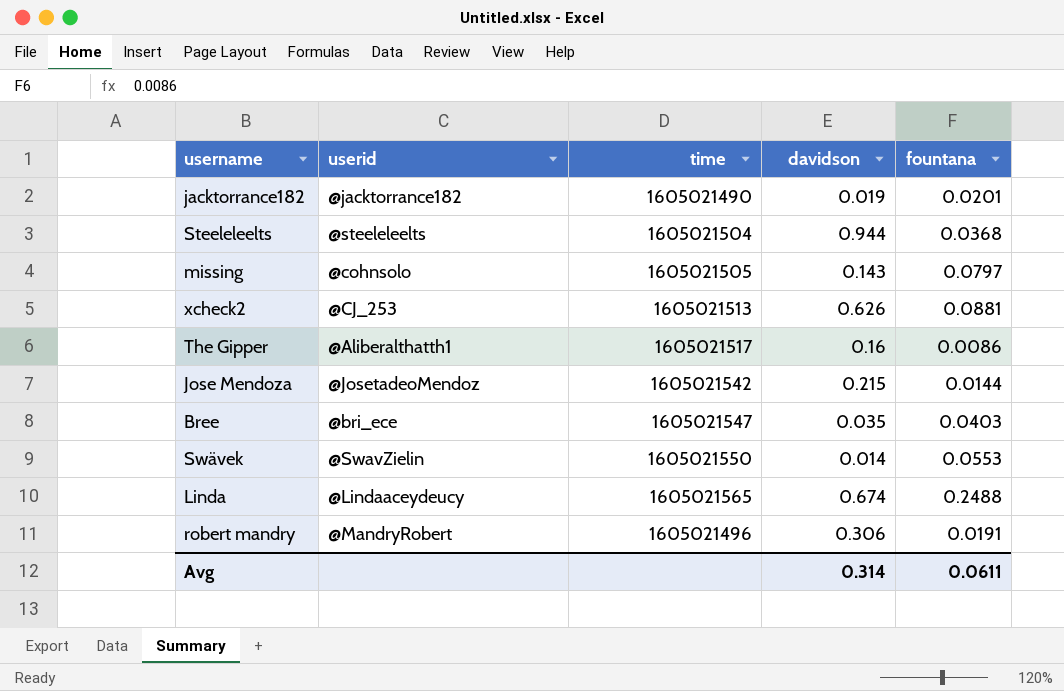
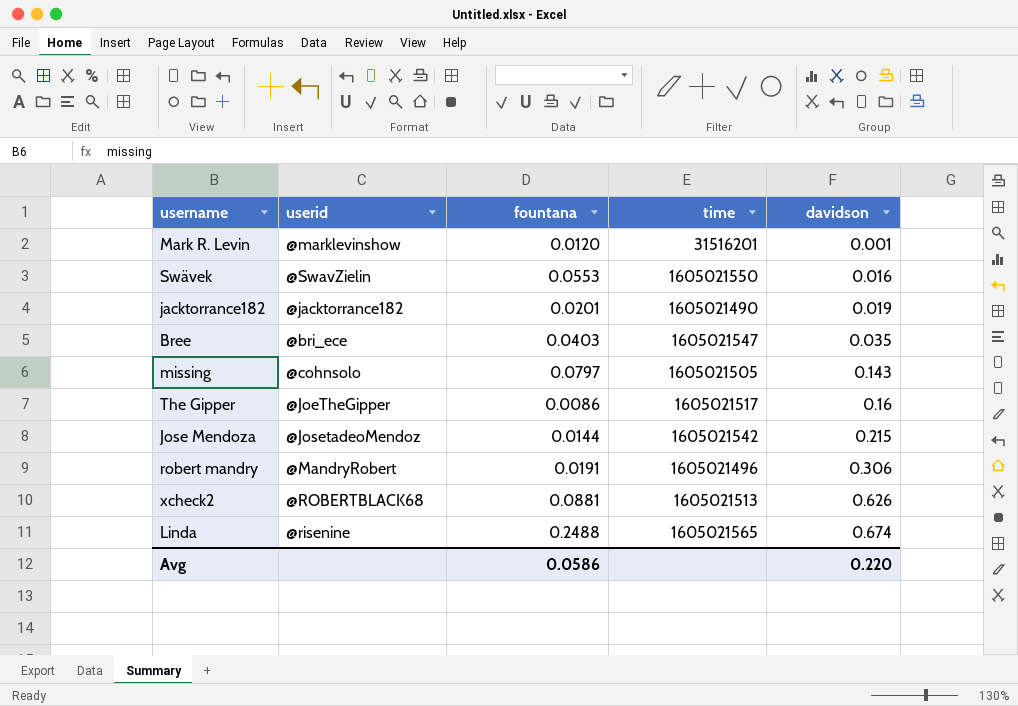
row order: none -> davidson ascending
column fountana | position: 5 -> 3
row Steeleleelts: @steeleleelts | 1605021504 | 0.944 | 0.0368 -> none
row Mark R. Levin: none -> @marklevinshow | 0.0120 | 31516201 | 0.001
Swävek | davidson: 0.014 -> 0.016
The Gipper | userid: @Aliberalthatth1 -> @JoeTheGipper
xcheck2 | userid: @CJ_253 -> @ROBERTBLACK68
Linda | userid: @Lindaaceydeucy -> @risenine
Avg | fountana: 0.0611 -> 0.0586
Avg | davidson: 0.314 -> 0.220

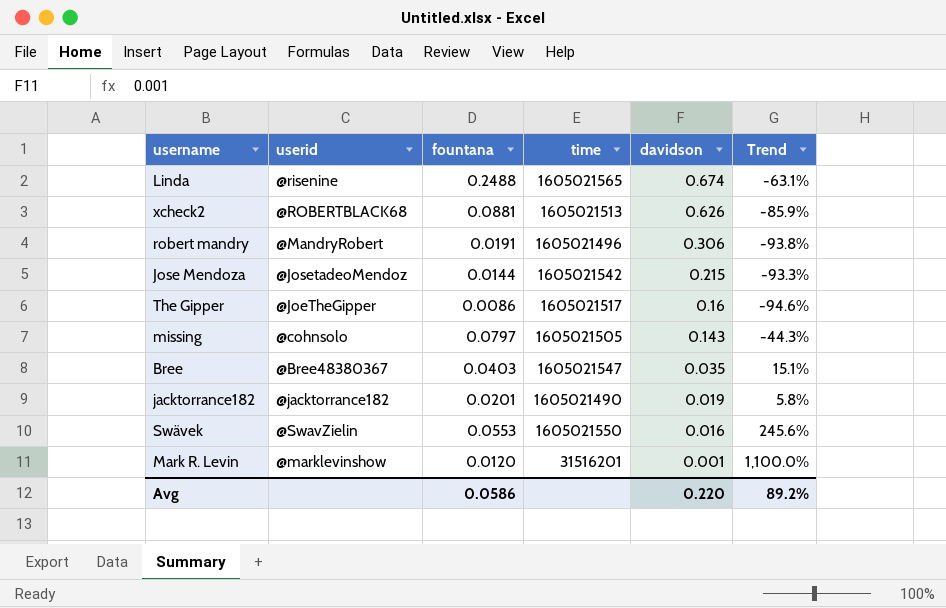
row order: davidson ascending -> davidson descending
column Trend | formula: none -> ([fountana] - [davidson]) / [davidson]
Bree | userid: @bri_ece -> @Bree48380367

